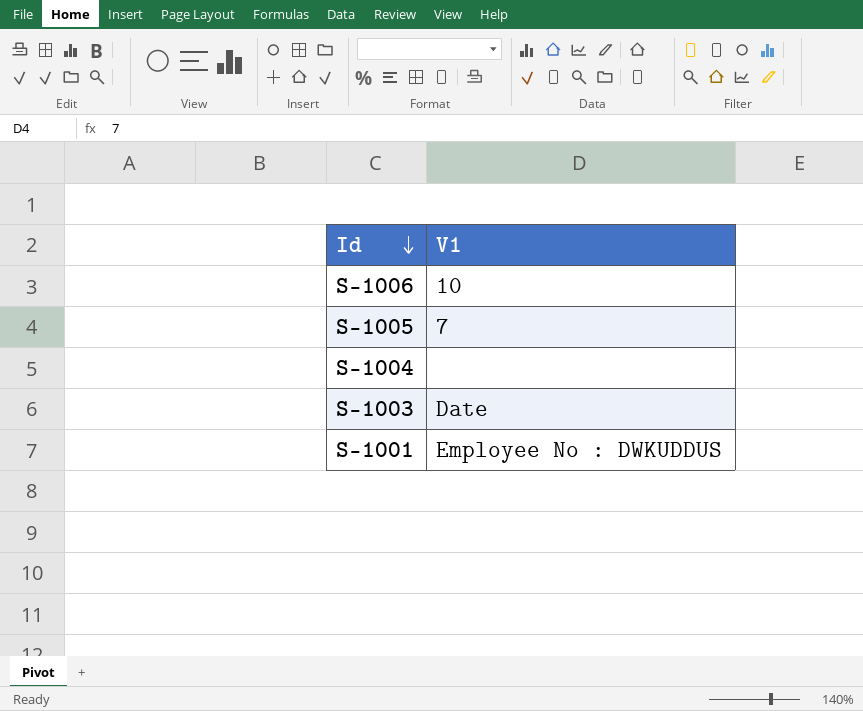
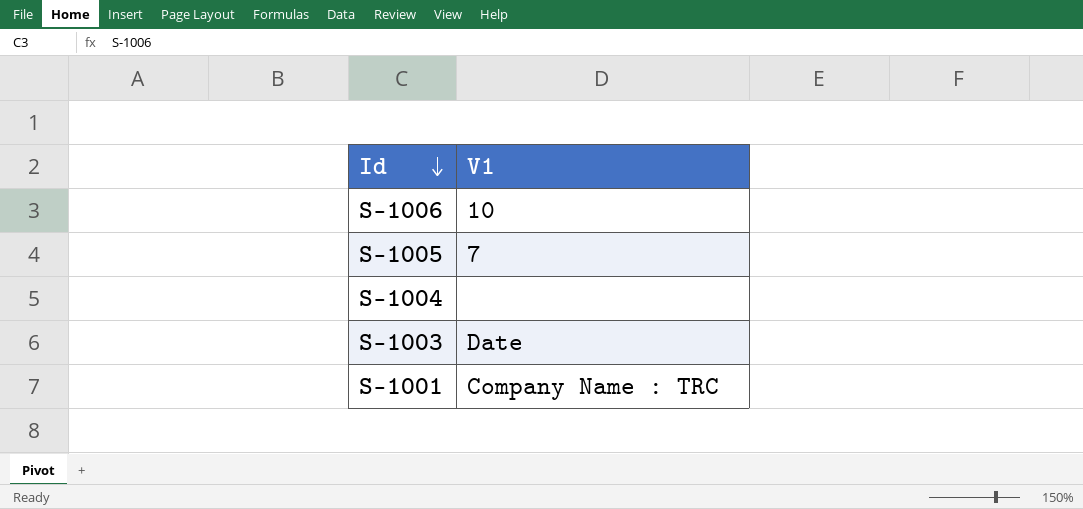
S-1001 | V1: Employee No : DWKUDDUS -> Company Name : TRC

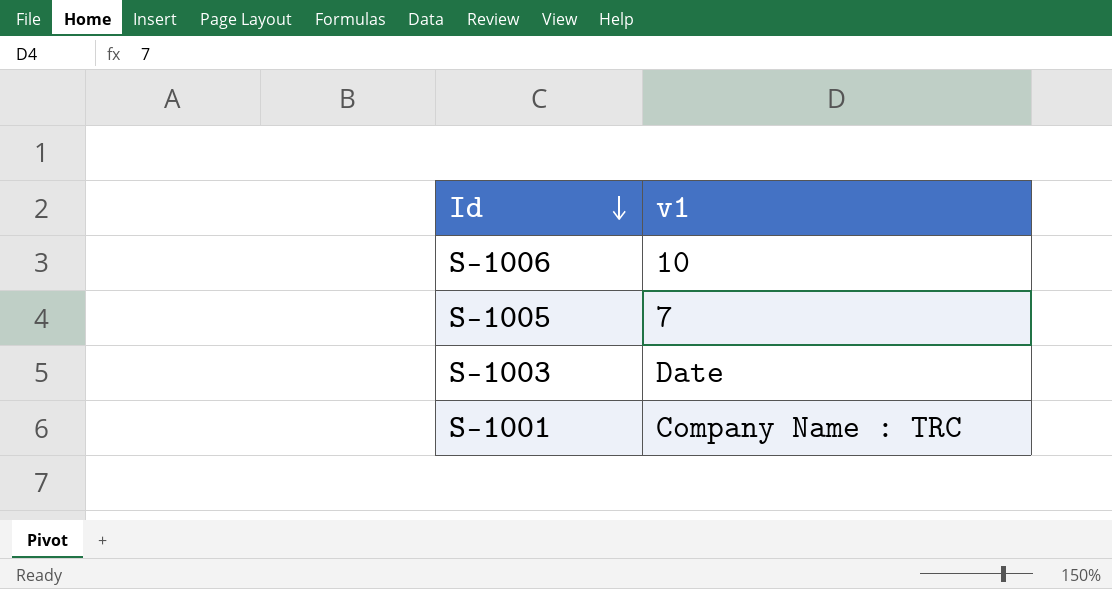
column name: V1 -> v1
row S-1004: none -> none

